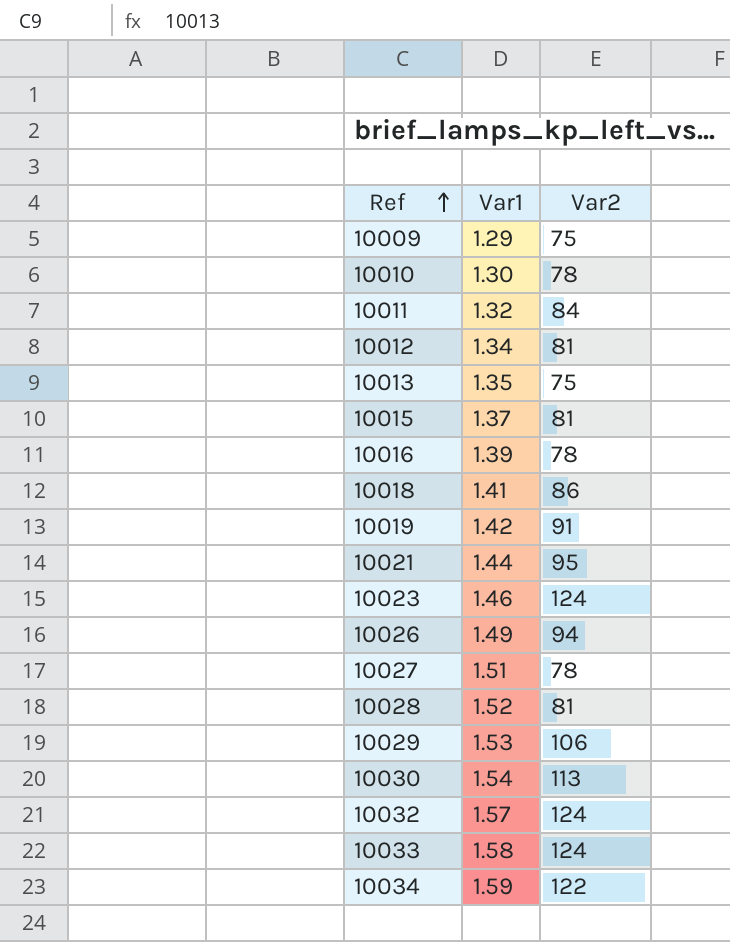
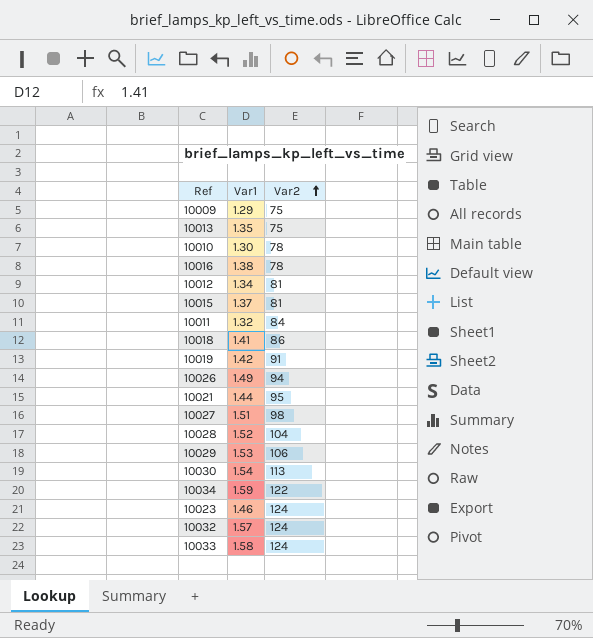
row order: Ref ascending -> Var2 ascending
10016 | Var1: 1.39 -> 1.38
10027 | Var2: 78 -> 98
10028 | Var2: 81 -> 104

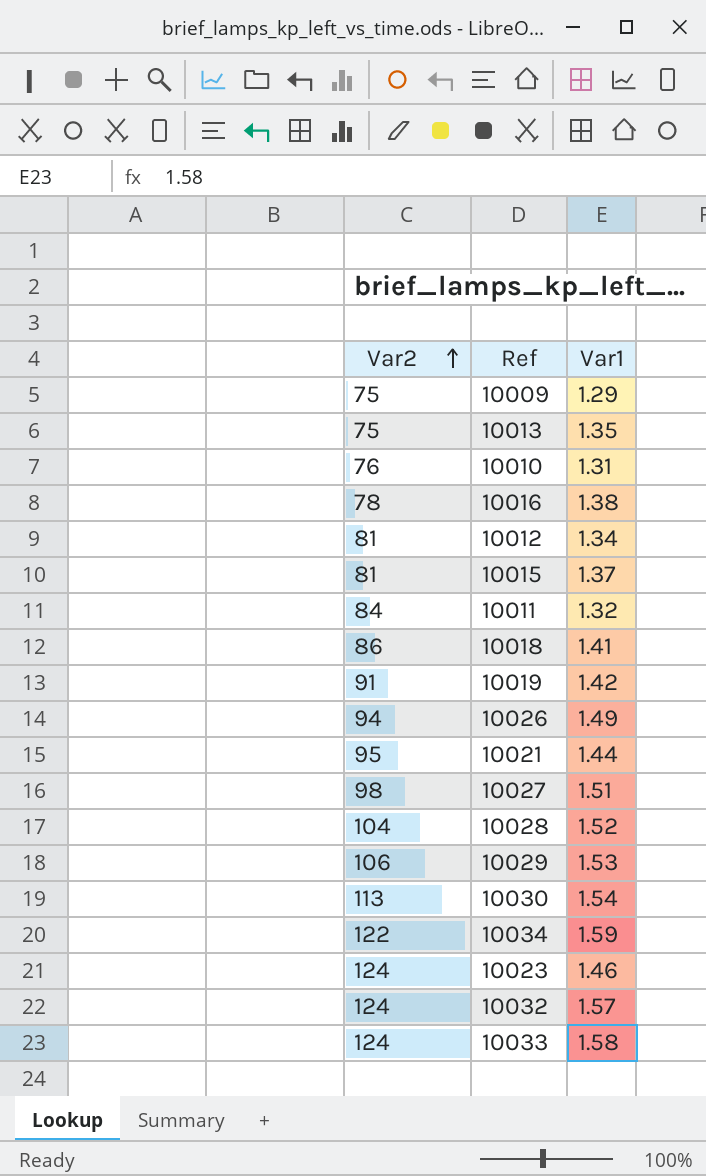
column Var2 | position: 3 -> 1
10010 | Var2: 78 -> 76
10010 | Var1: 1.30 -> 1.31

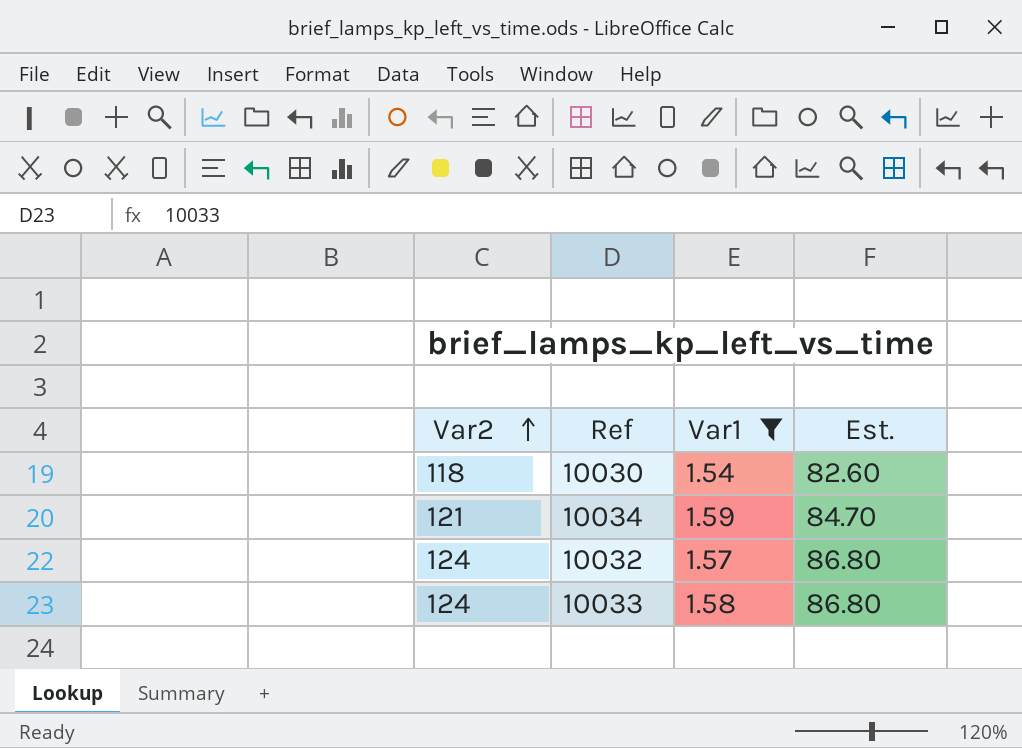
filter: none -> Var1 >= 1.54
column Est. | formula: none -> [Var2] * 0.7
10030 | Var2: 113 -> 118
10034 | Var2: 122 -> 121

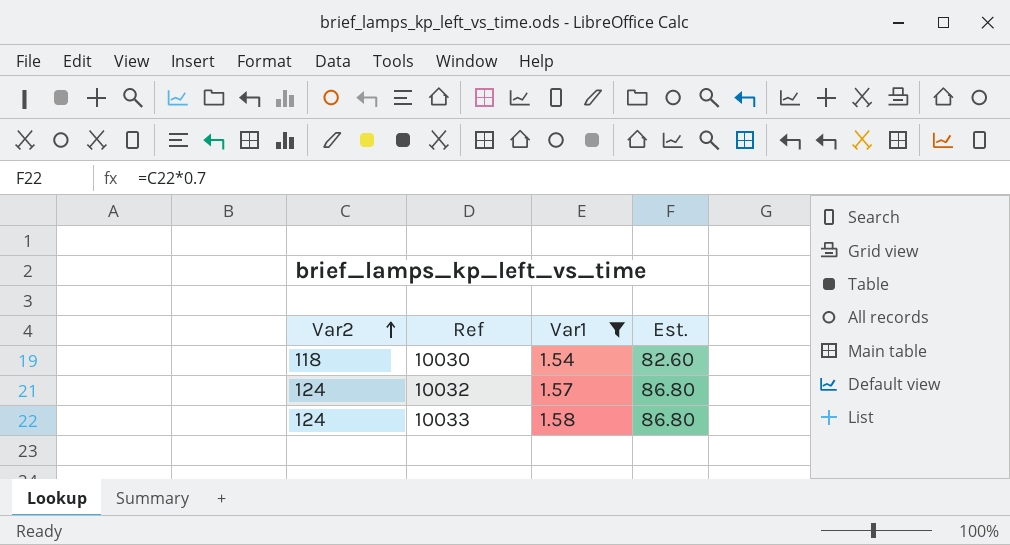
row 10034: 121 | 1.59 | 84.70 -> none

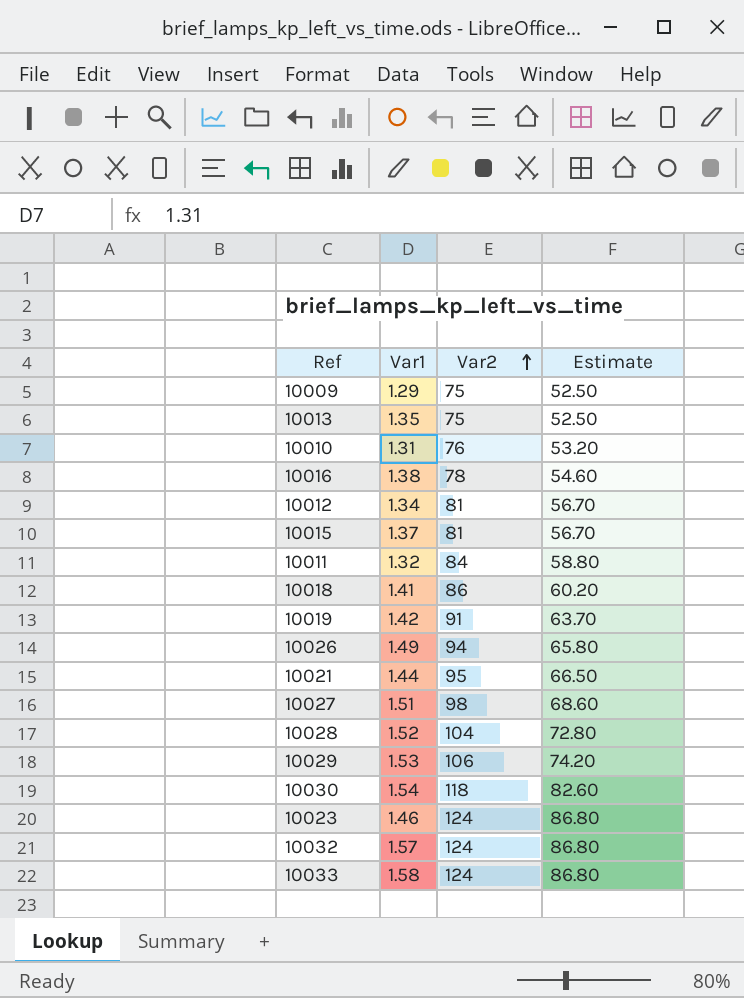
filter: Var1 >= 1.54 -> none
column Var2 | position: 1 -> 3
column name: Est. -> Estimate

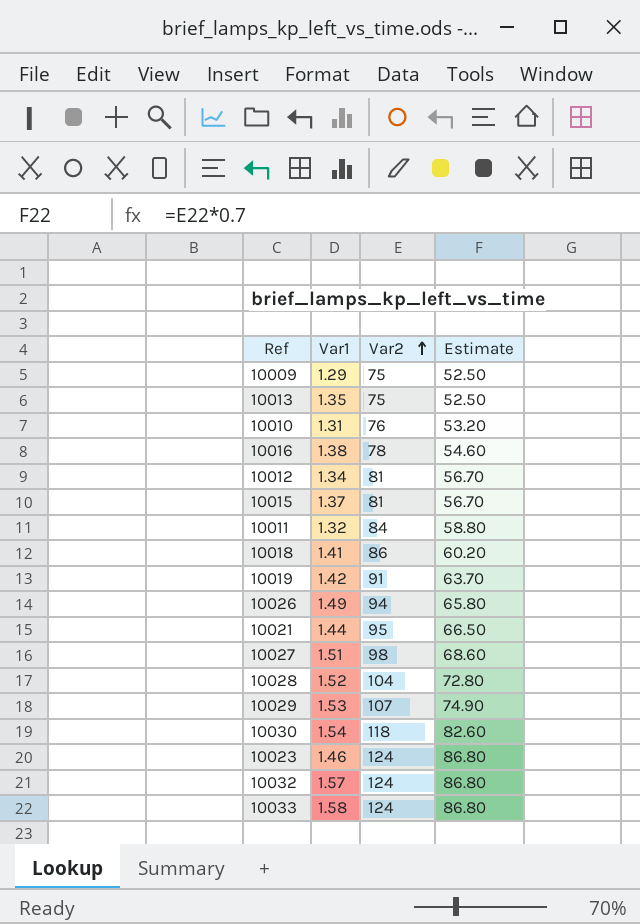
10029 | Var2: 106 -> 107
10029 | Estimate: 74.20 -> 74.90

